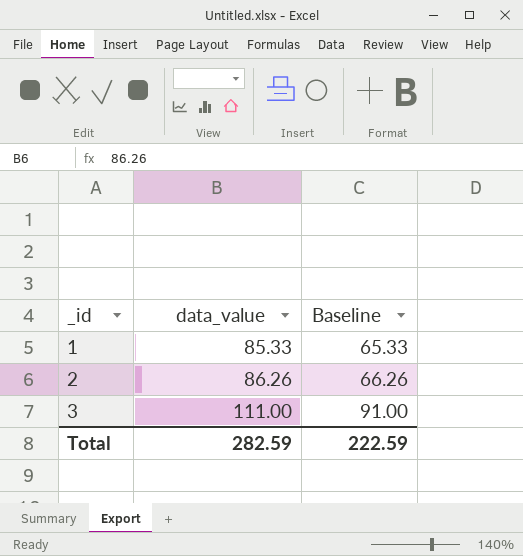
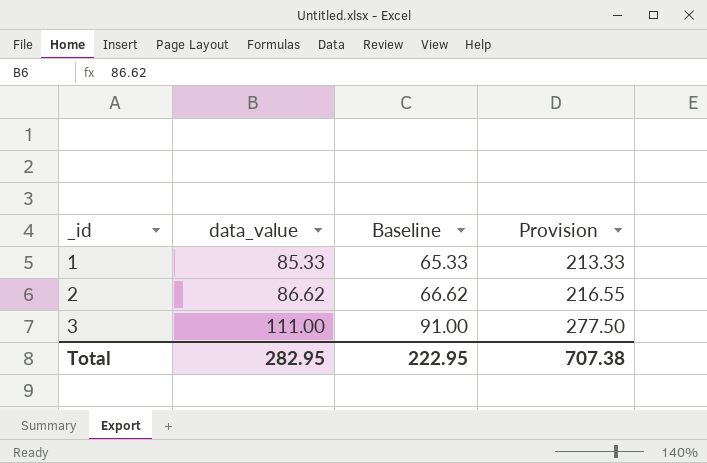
column Provision | formula: none -> [data_value] * 2.5
2 | data_value: 86.26 -> 86.62
2 | Baseline: 66.26 -> 66.62
Total | data_value: 282.59 -> 282.95
Total | Baseline: 222.59 -> 222.95

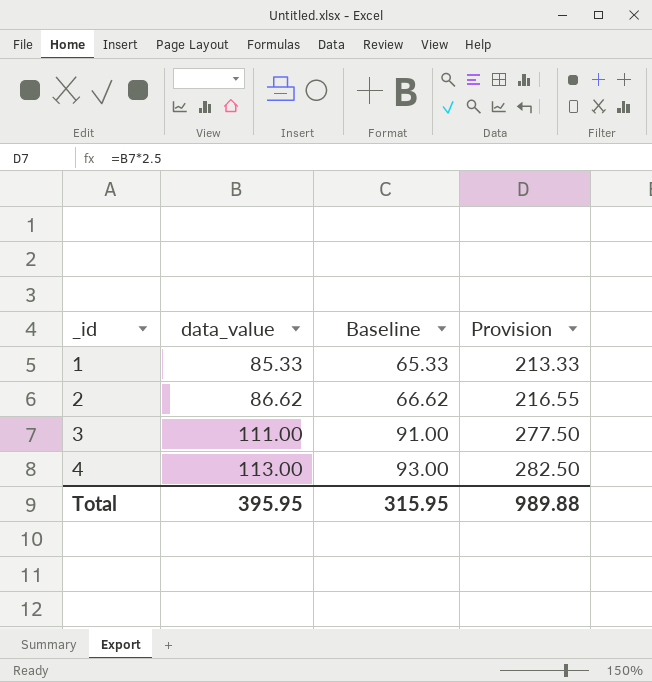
row 4: none -> 113.00 | 93.00 | 282.50
Total | data_value: 282.95 -> 395.95
Total | Baseline: 222.95 -> 315.95
Total | Provision: 707.38 -> 989.88

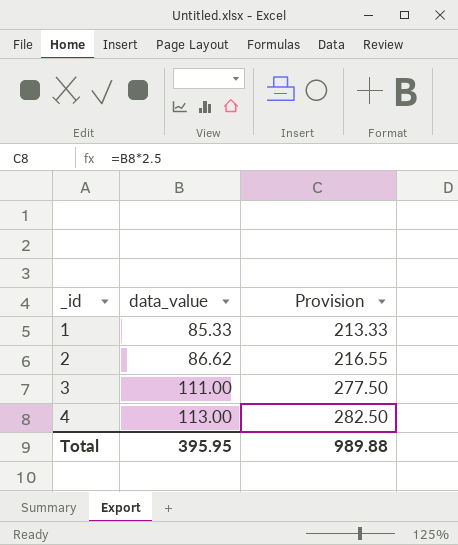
column Baseline | formula: [data_value] - 20 -> none

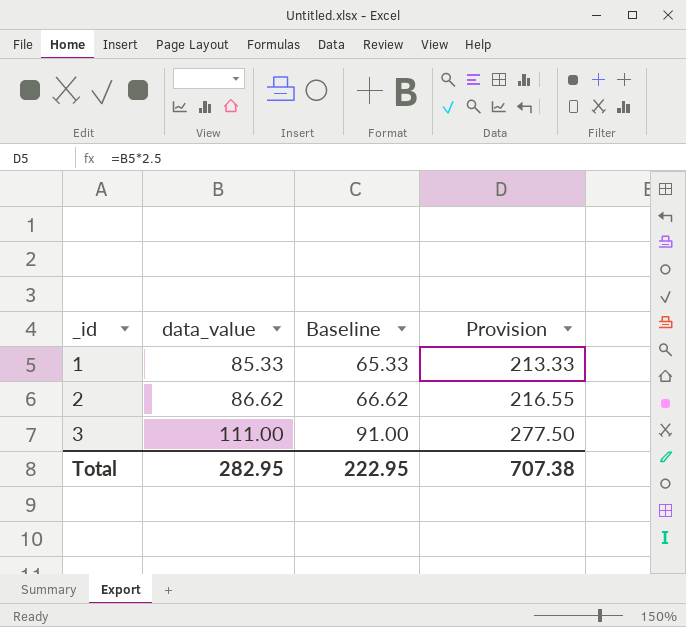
column Baseline | formula: none -> [data_value] - 20
row 4: 113.00 | 282.50 -> none
Total | data_value: 395.95 -> 282.95
Total | Provision: 989.88 -> 707.38

